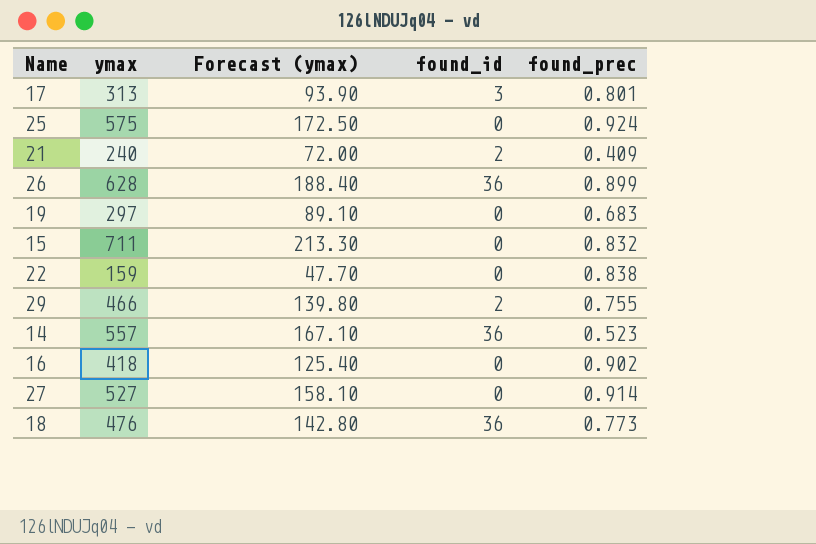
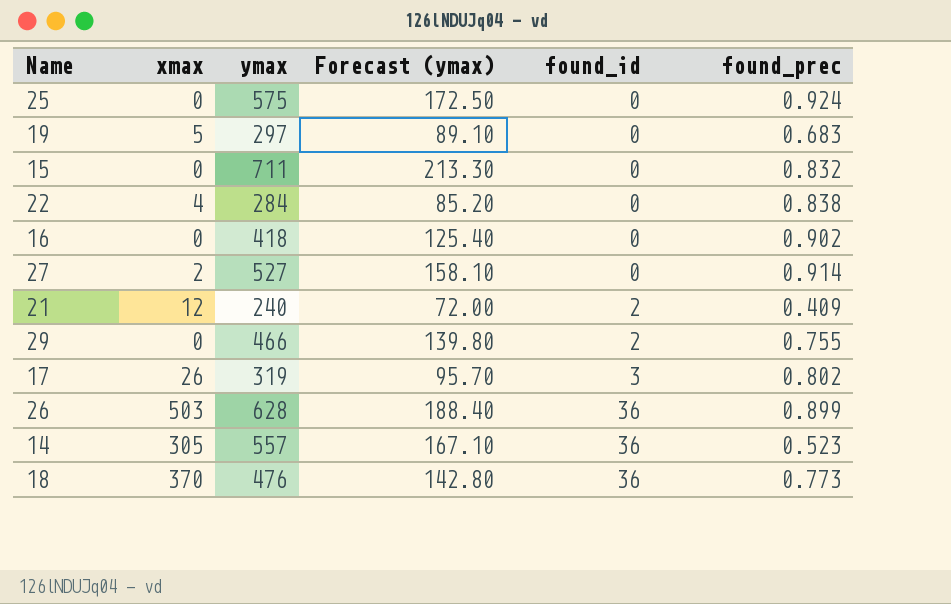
row order: none -> found_id ascending
column xmax | position: none -> 2
22 | ymax: 159 -> 284
22 | Forecast (ymax): 47.70 -> 85.20
17 | ymax: 313 -> 319
17 | Forecast (ymax): 93.90 -> 95.70
17 | found_prec: 0.801 -> 0.802

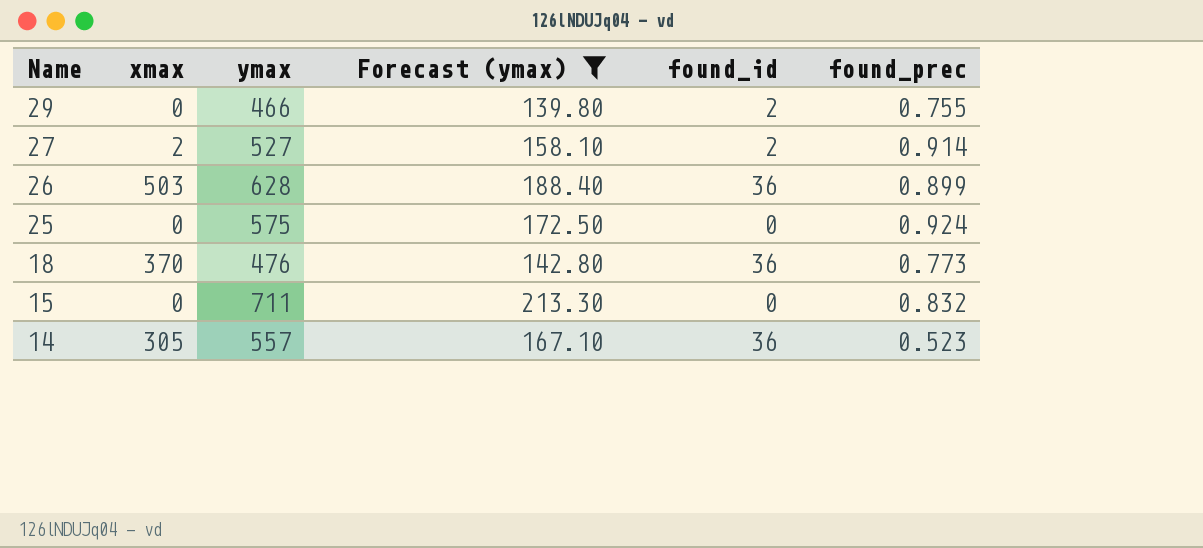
filter: none -> Forecast (ymax) >= 139.80
row order: found_id ascending -> Name descending
27 | found_id: 0 -> 2

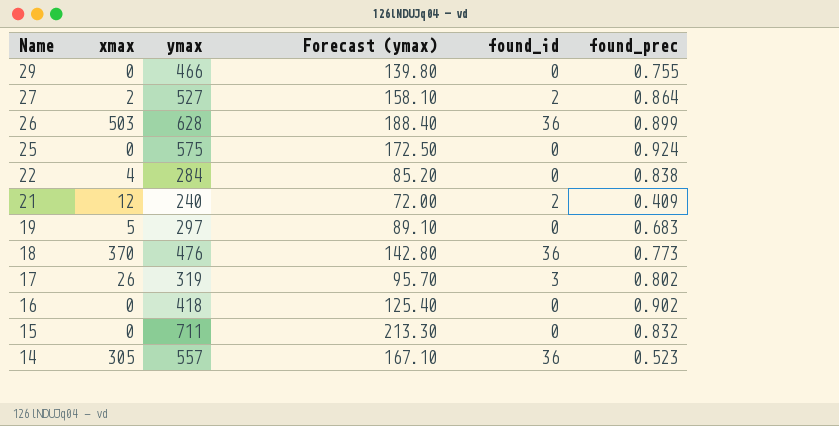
filter: Forecast (ymax) >= 139.80 -> none
29 | found_id: 2 -> 0
27 | found_prec: 0.914 -> 0.864

